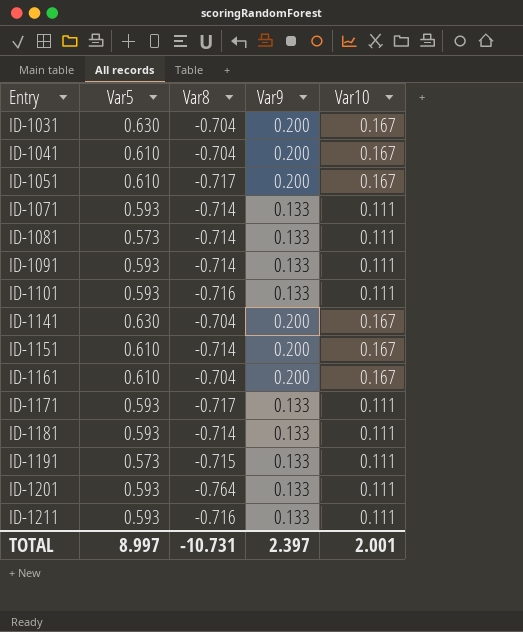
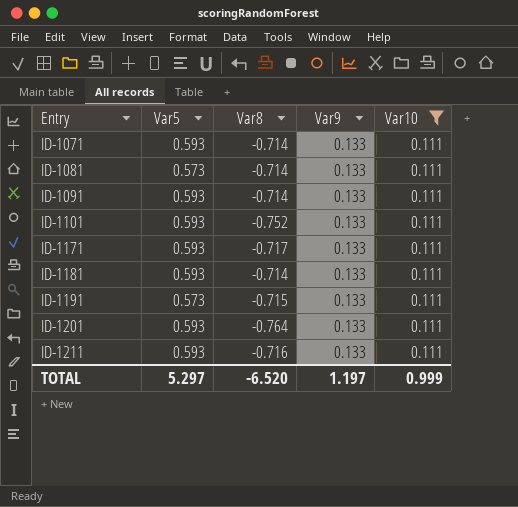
filter: none -> Var10 = 0.111
ID-1101 | Var8: -0.716 -> -0.752
TOTAL | Var5: 8.997 -> 5.297
TOTAL | Var8: -10.731 -> -6.520
TOTAL | Var9: 2.397 -> 1.197
TOTAL | Var10: 2.001 -> 0.999

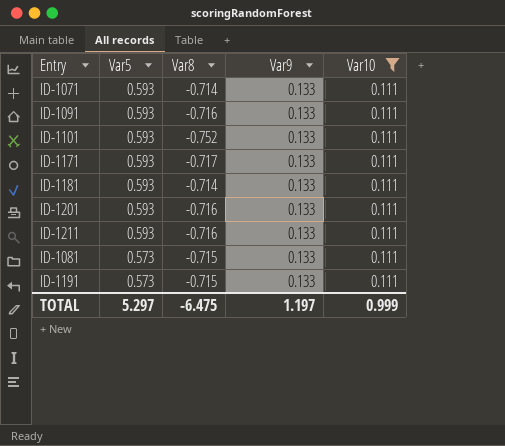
row order: Entry ascending -> Var5 descending
ID-1091 | Var8: -0.714 -> -0.716
ID-1201 | Var8: -0.764 -> -0.716
ID-1081 | Var8: -0.714 -> -0.715
TOTAL | Var8: -6.520 -> -6.475

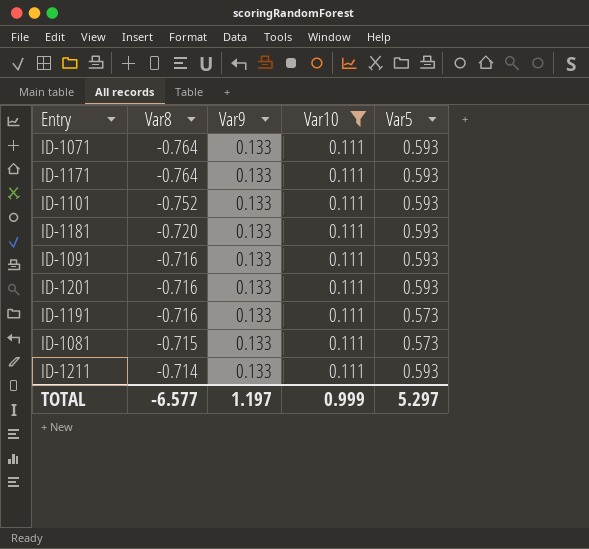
row order: Var5 descending -> Var8 ascending
column Var5 | position: 2 -> 5
ID-1071 | Var8: -0.714 -> -0.764
ID-1171 | Var8: -0.717 -> -0.764
ID-1181 | Var8: -0.714 -> -0.720
ID-1191 | Var8: -0.715 -> -0.716
ID-1211 | Var8: -0.716 -> -0.714
TOTAL | Var8: -6.475 -> -6.577

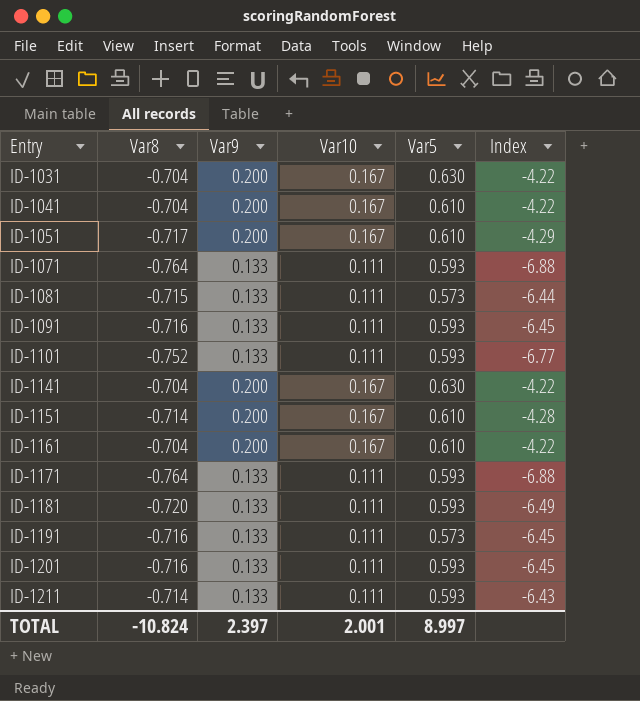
filter: Var10 = 0.111 -> none
row order: Var8 ascending -> Entry ascending
column Index | formula: none -> [Var8] / [Var10]
TOTAL | Var8: -6.577 -> -10.824
TOTAL | Var9: 1.197 -> 2.397
TOTAL | Var10: 0.999 -> 2.001
TOTAL | Var5: 5.297 -> 8.997

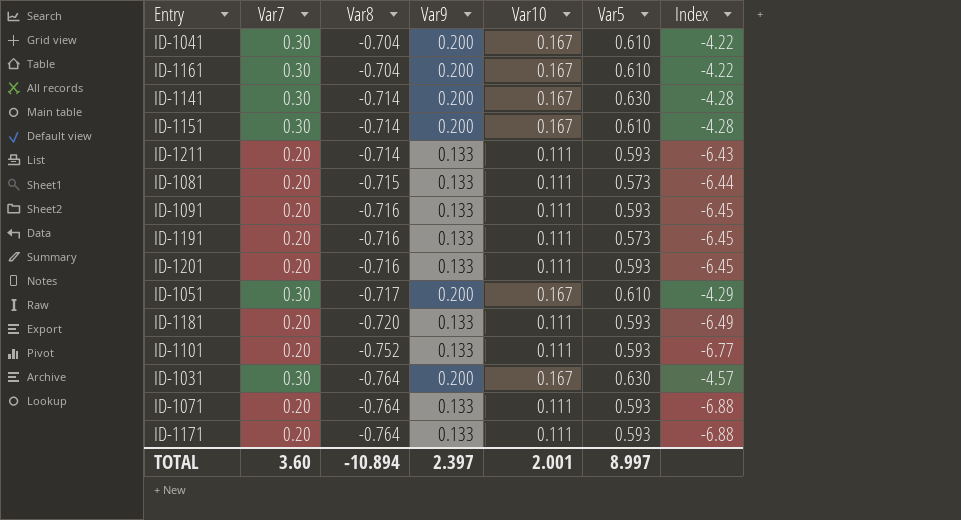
row order: Entry ascending -> Var8 descending
column Var7 | position: none -> 2
ID-1141 | Var8: -0.704 -> -0.714
ID-1141 | Index: -4.22 -> -4.28
ID-1031 | Var8: -0.704 -> -0.764
ID-1031 | Index: -4.22 -> -4.57
TOTAL | Var8: -10.824 -> -10.894

